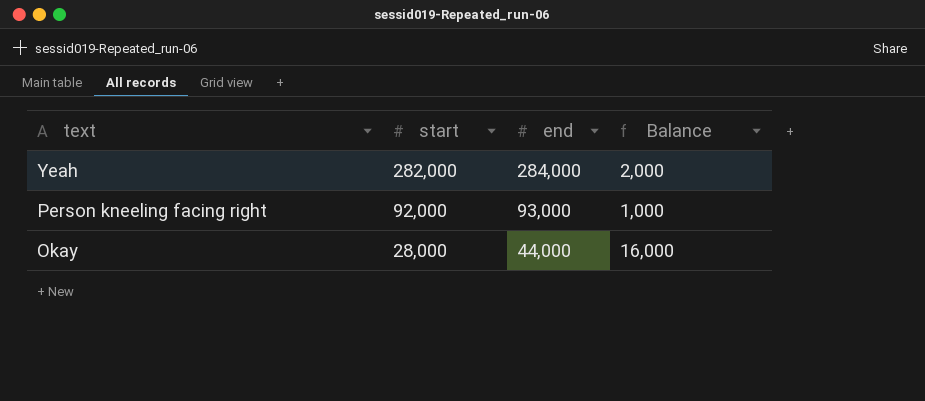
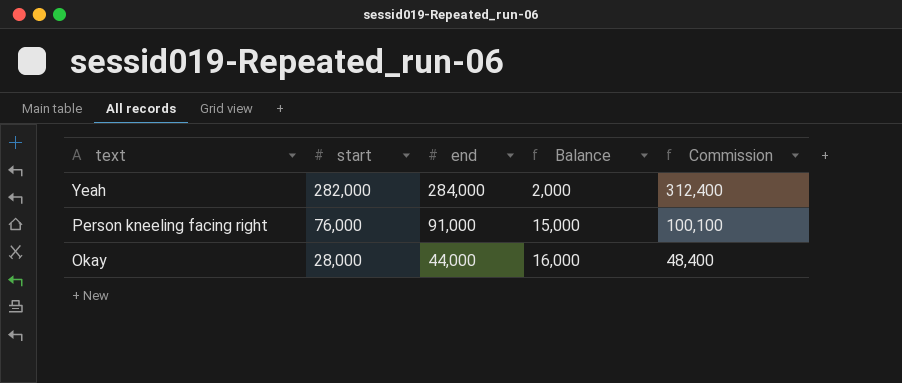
column Commission | formula: none -> [end] * 1.1
Person kneeling facing right | start: 92,000 -> 76,000
Person kneeling facing right | end: 93,000 -> 91,000
Person kneeling facing right | Balance: 1,000 -> 15,000

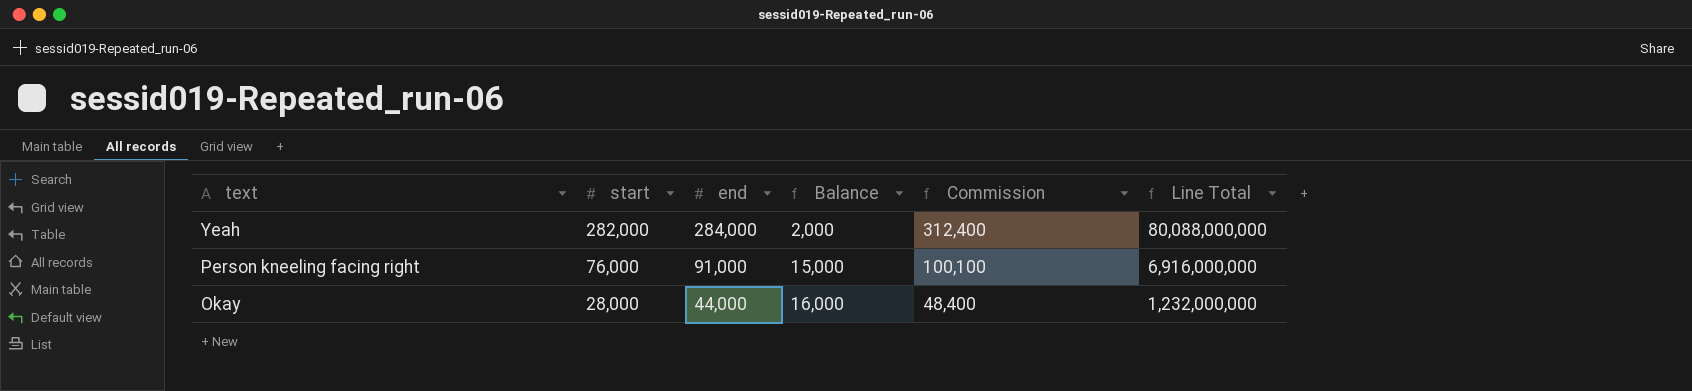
column Line Total | formula: none -> [start] * [end]

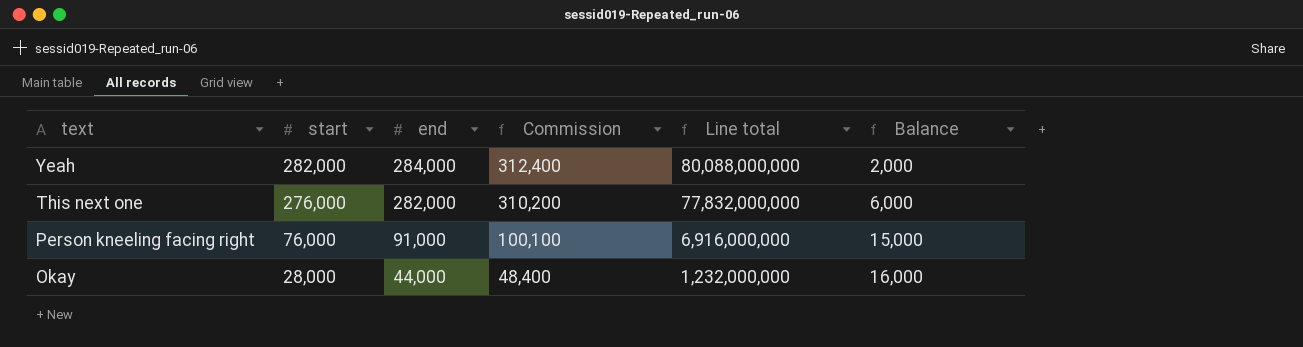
column name: Line Total -> Line total
column Balance | position: 4 -> 6
row This next one: none -> 276,000 | 282,000 | 310,200 | 77,832,000,000 | 6,000

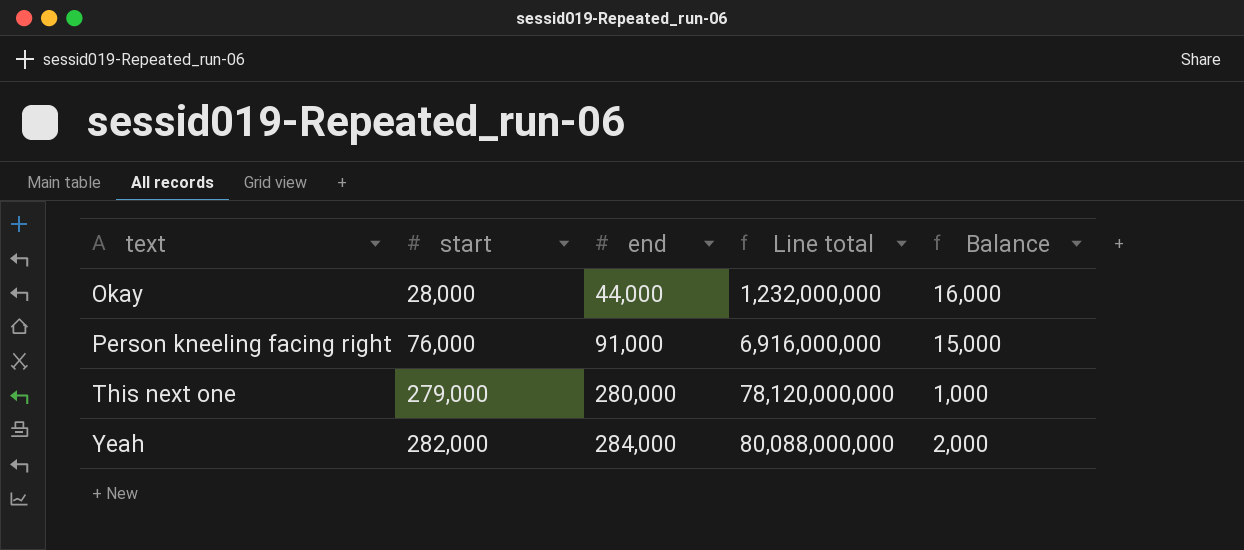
row order: text descending -> text ascending
column Commission | formula: [end] * 1.1 -> none
This next one | start: 276,000 -> 279,000
This next one | end: 282,000 -> 280,000
This next one | Line total: 77,832,000,000 -> 78,120,000,000
This next one | Balance: 6,000 -> 1,000

